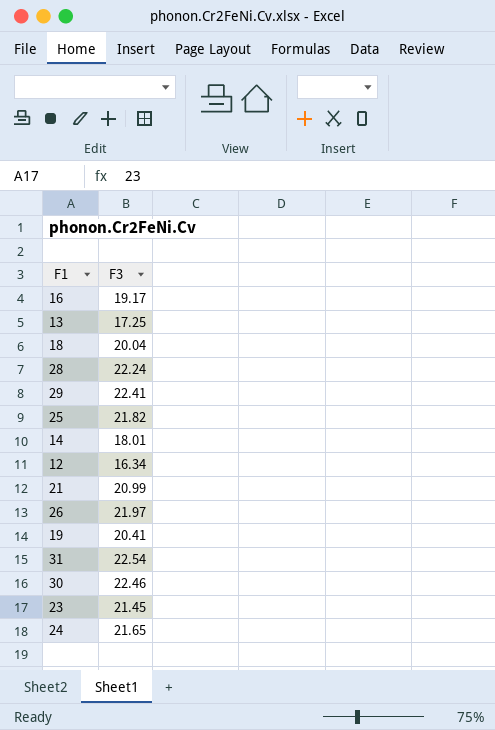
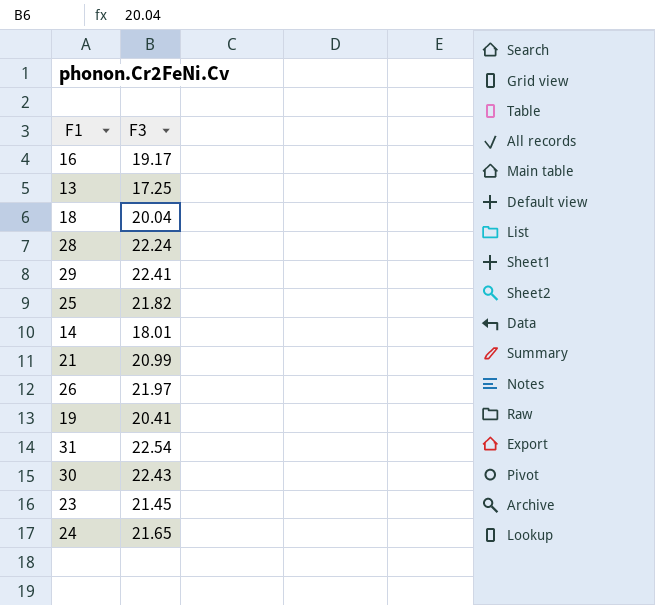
row 12: 16.34 -> none
30 | F3: 22.46 -> 22.43

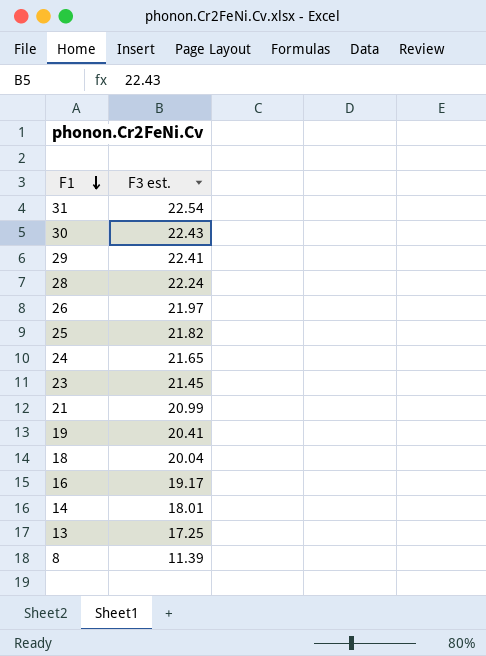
row order: none -> F1 descending
column name: F3 -> F3 est.
row 8: none -> 11.39

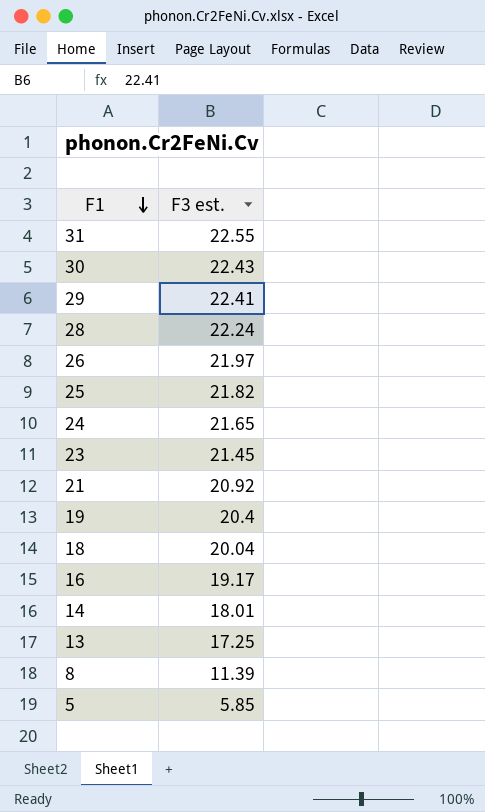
31 | F3 est.: 22.54 -> 22.55
21 | F3 est.: 20.99 -> 20.92
19 | F3 est.: 20.41 -> 20.4
row 5: none -> 5.85

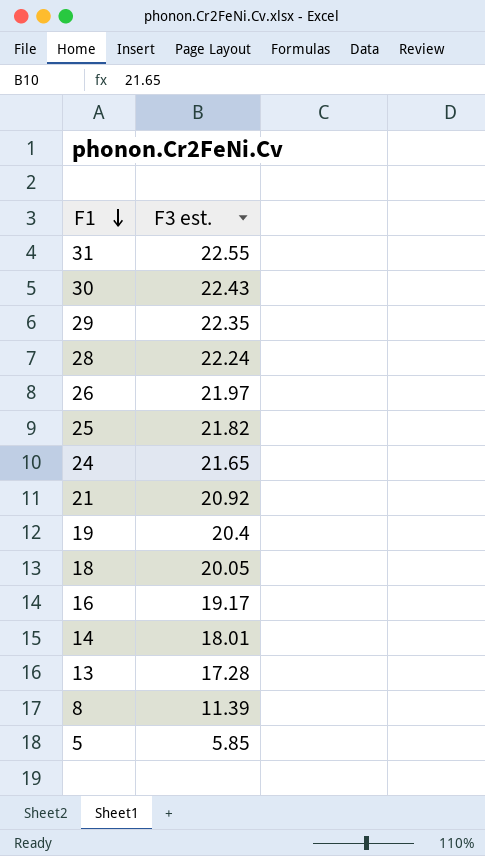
row 23: 21.45 -> none
29 | F3 est.: 22.41 -> 22.35
18 | F3 est.: 20.04 -> 20.05
13 | F3 est.: 17.25 -> 17.28

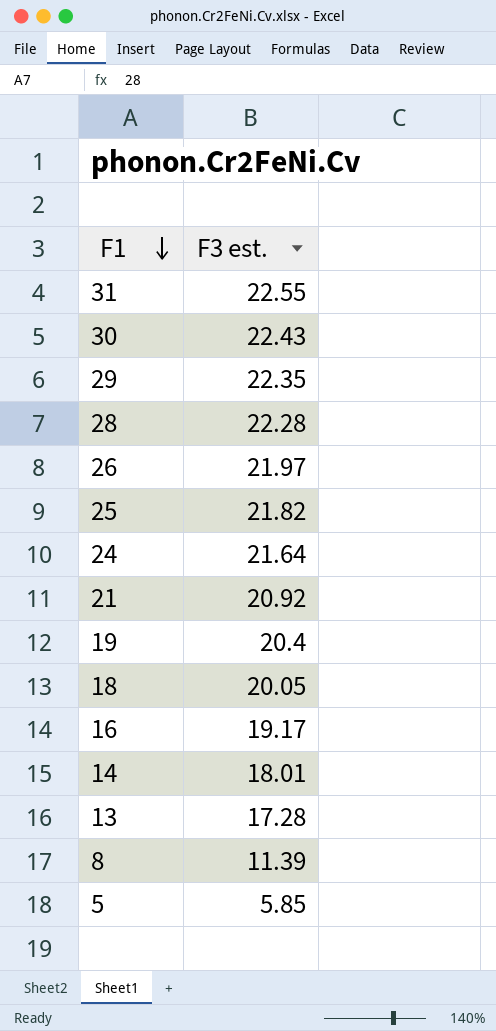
28 | F3 est.: 22.24 -> 22.28
24 | F3 est.: 21.65 -> 21.64

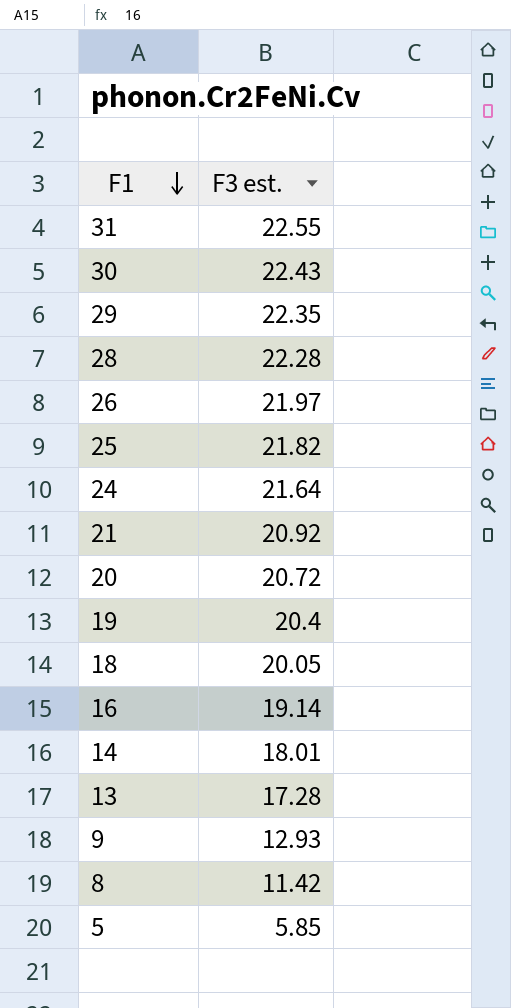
row 20: none -> 20.72
16 | F3 est.: 19.17 -> 19.14
row 9: none -> 12.93
8 | F3 est.: 11.39 -> 11.42

